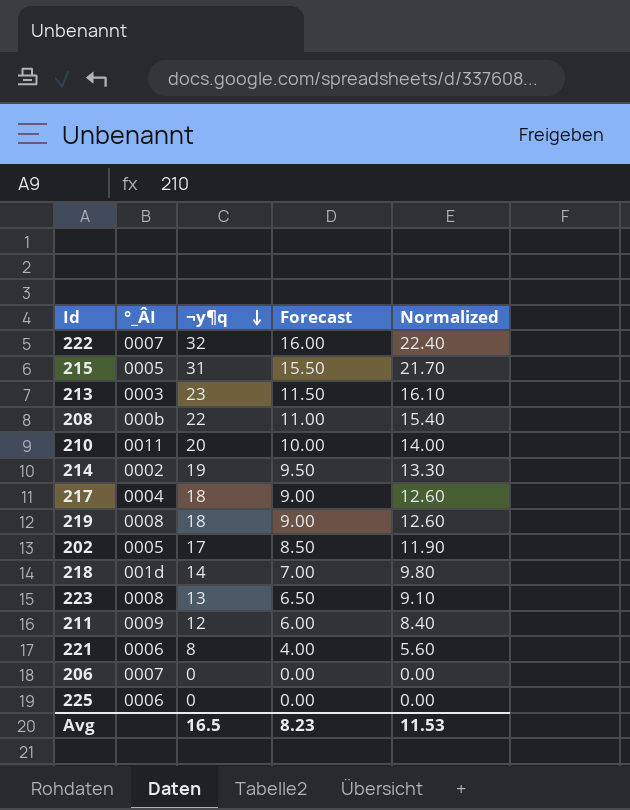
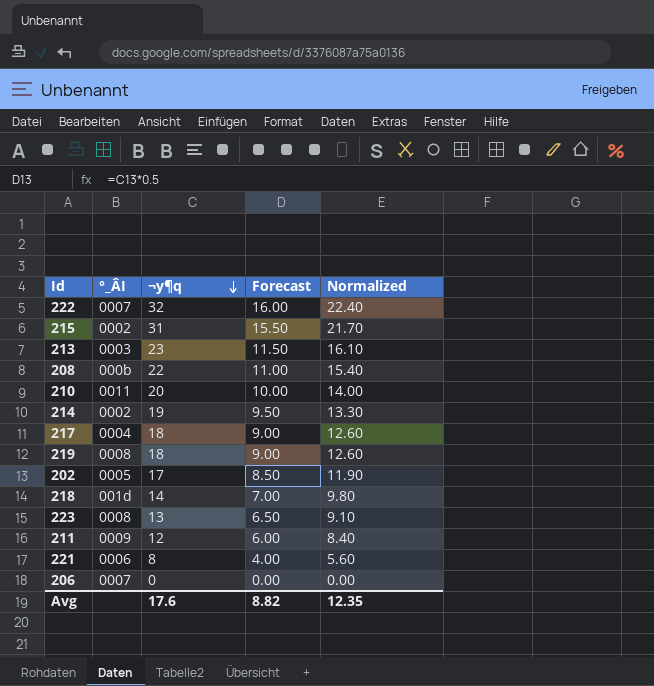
row 225: 0006 | 0 | 0.00 | 0.00 -> none
215 | °_ÂI: 0005 -> 0002
Avg | ¬y¶q: 16.5 -> 17.6
Avg | Forecast: 8.23 -> 8.82
Avg | Normalized: 11.53 -> 12.35

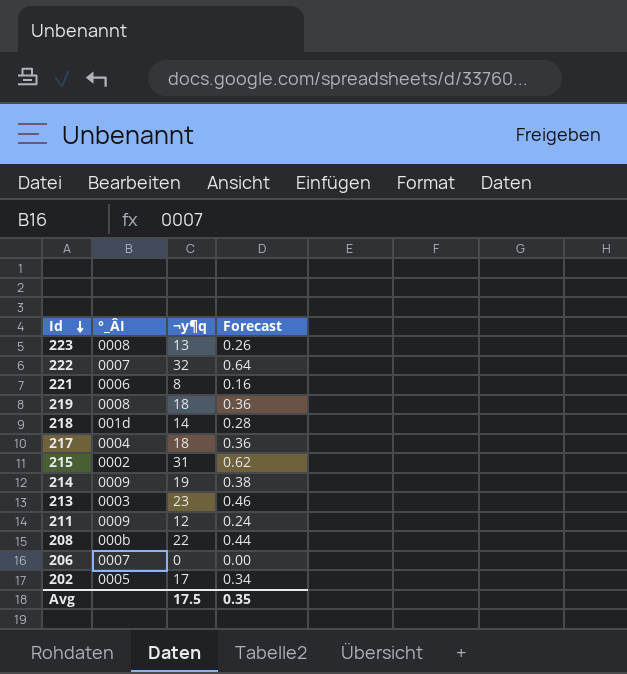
row order: ¬y¶q descending -> Id descending
column Normalized | formula: [¬y¶q] * 0.7 -> none
column Forecast | formula: [¬y¶q] * 0.5 -> [¬y¶q] * 0.02
row 210: 0011 | 20 | 10.00 | 14.00 -> none
214 | °_ÂI: 0002 -> 0009
Avg | ¬y¶q: 17.6 -> 17.5
Avg | Forecast: 8.82 -> 0.35

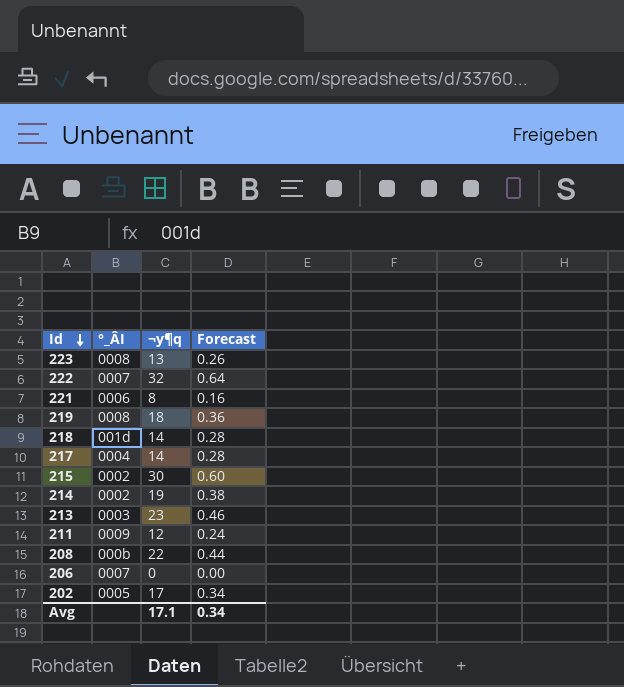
217 | ¬y¶q: 18 -> 14
217 | Forecast: 0.36 -> 0.28
215 | ¬y¶q: 31 -> 30
215 | Forecast: 0.62 -> 0.60
214 | °_ÂI: 0009 -> 0002
Avg | ¬y¶q: 17.5 -> 17.1
Avg | Forecast: 0.35 -> 0.34

